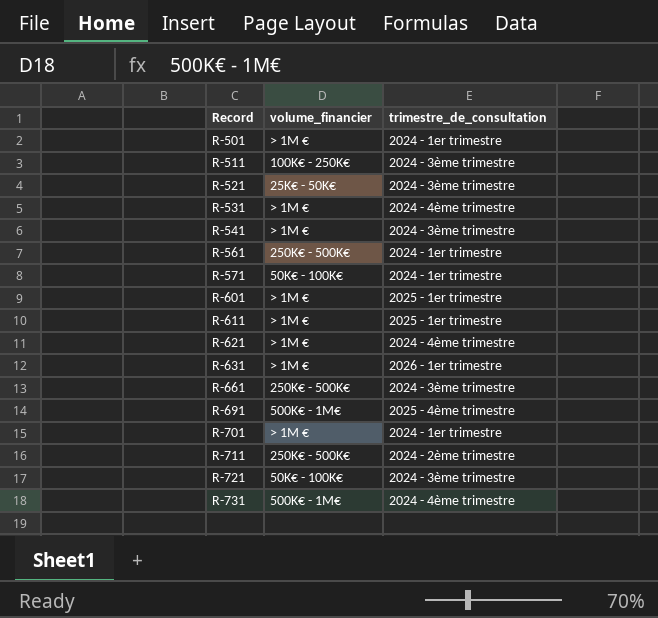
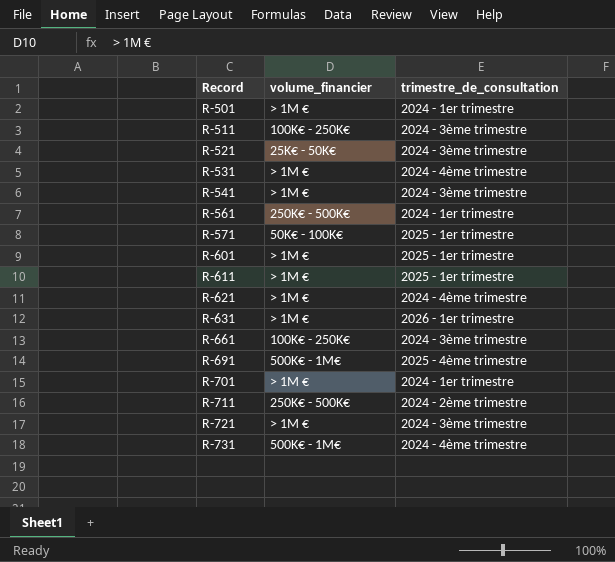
R-571 | trimestre_de_consultation: 2024 - 1er trimestre -> 2025 - 1er trimestre
R-661 | volume_financier: 250K€ - 500K€ -> 100K€ - 250K€
R-721 | volume_financier: 50K€ - 100K€ -> > 1M €

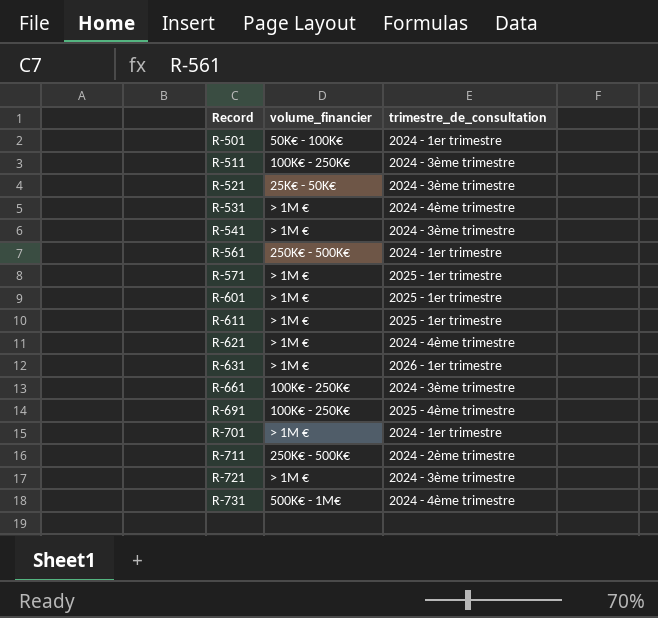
R-501 | volume_financier: > 1M € -> 50K€ - 100K€
R-571 | volume_financier: 50K€ - 100K€ -> > 1M €
R-691 | volume_financier: 500K€ - 1M€ -> 100K€ - 250K€

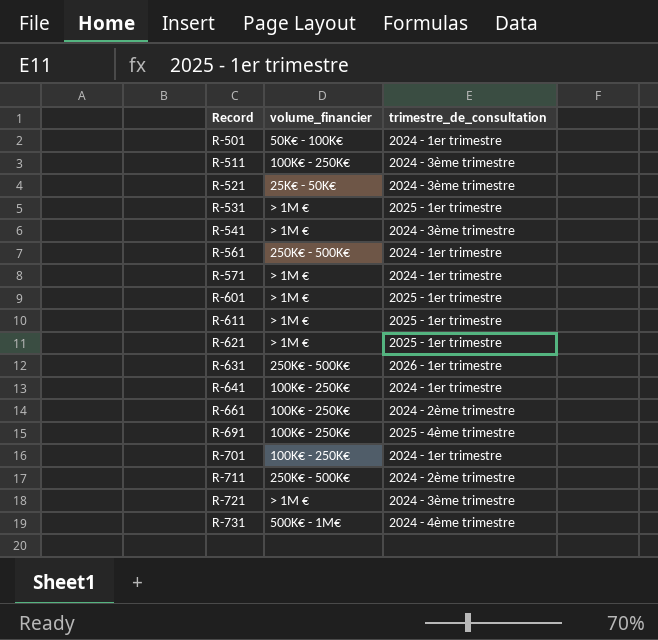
R-531 | trimestre_de_consultation: 2024 - 4ème trimestre -> 2025 - 1er trimestre
R-571 | trimestre_de_consultation: 2025 - 1er trimestre -> 2024 - 1er trimestre
R-621 | trimestre_de_consultation: 2024 - 4ème trimestre -> 2025 - 1er trimestre
R-631 | volume_financier: > 1M € -> 250K€ - 500K€
row R-641: none -> 100K€ - 250K€ | 2024 - 1er trimestre
R-661 | trimestre_de_consultation: 2024 - 3ème trimestre -> 2024 - 2ème trimestre
R-701 | volume_financier: > 1M € -> 100K€ - 250K€

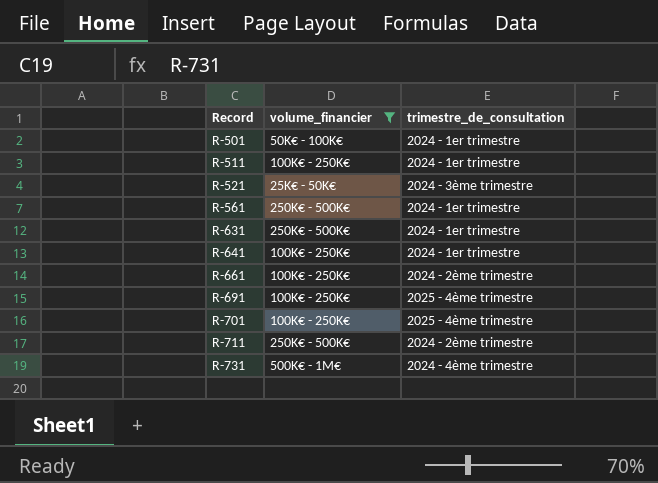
filter: none -> volume_financier != > 1M €
R-511 | trimestre_de_consultation: 2024 - 3ème trimestre -> 2024 - 1er trimestre
R-631 | trimestre_de_consultation: 2026 - 1er trimestre -> 2024 - 1er trimestre
R-701 | trimestre_de_consultation: 2024 - 1er trimestre -> 2025 - 4ème trimestre

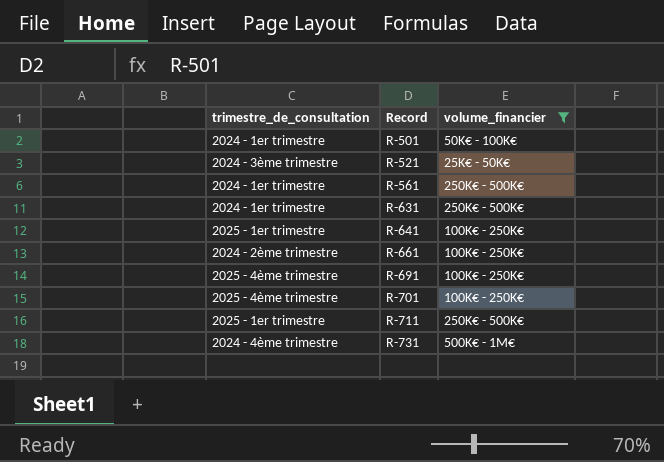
column trimestre_de_consultation | position: 3 -> 1
row R-511: 100K€ - 250K€ | 2024 - 1er trimestre -> none
R-641 | trimestre_de_consultation: 2024 - 1er trimestre -> 2025 - 1er trimestre
R-711 | trimestre_de_consultation: 2024 - 2ème trimestre -> 2025 - 1er trimestre

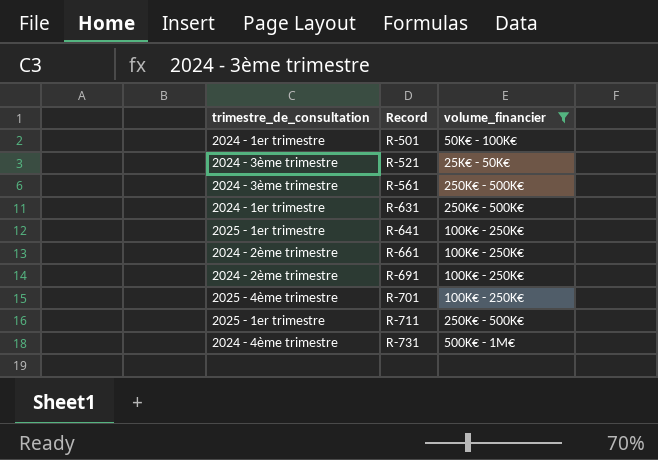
R-561 | trimestre_de_consultation: 2024 - 1er trimestre -> 2024 - 3ème trimestre
R-691 | trimestre_de_consultation: 2025 - 4ème trimestre -> 2024 - 2ème trimestre

